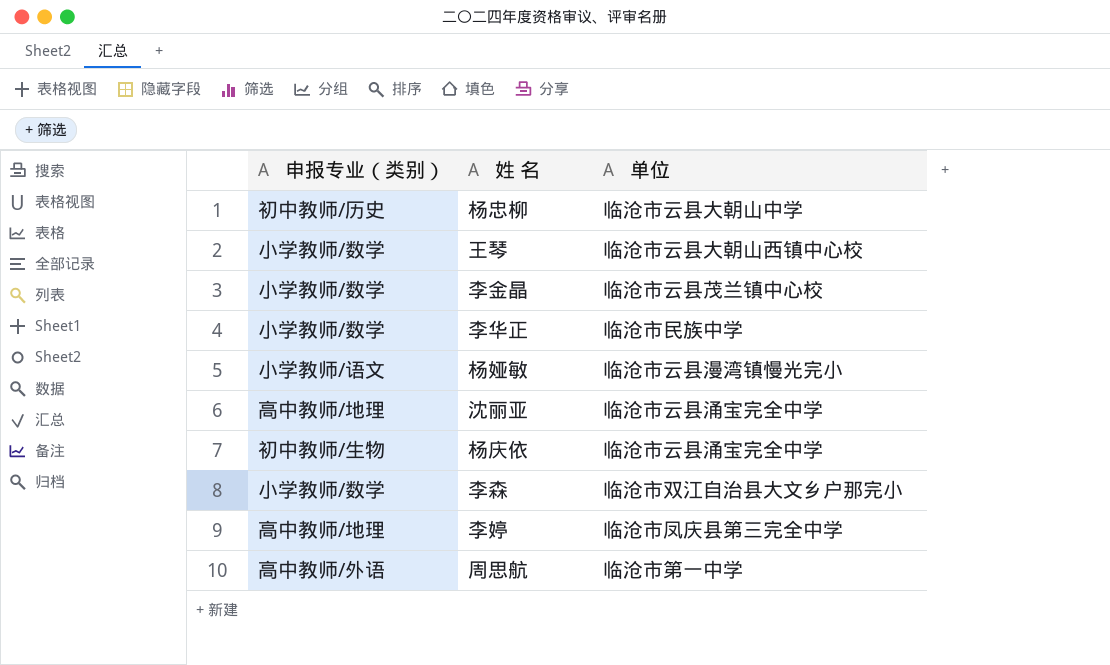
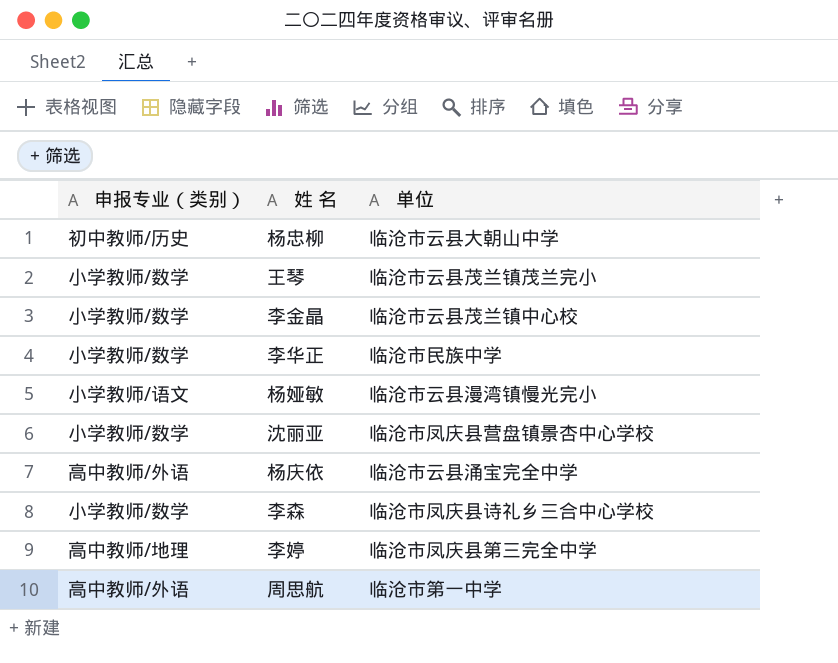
王琴 | 单位: 临沧市云县大朝山西镇中心校 -> 临沧市云县茂兰镇茂兰完小
沈丽亚 | 申报专业（类别）: 高中教师/地理 -> 小学教师/数学
沈丽亚 | 单位: 临沧市云县涌宝完全中学 -> 临沧市凤庆县营盘镇景杏中心学校
杨庆依 | 申报专业（类别）: 初中教师/生物 -> 高中教师/外语
李森 | 单位: 临沧市双江自治县大文乡户那完小 -> 临沧市凤庆县诗礼乡三合中心学校

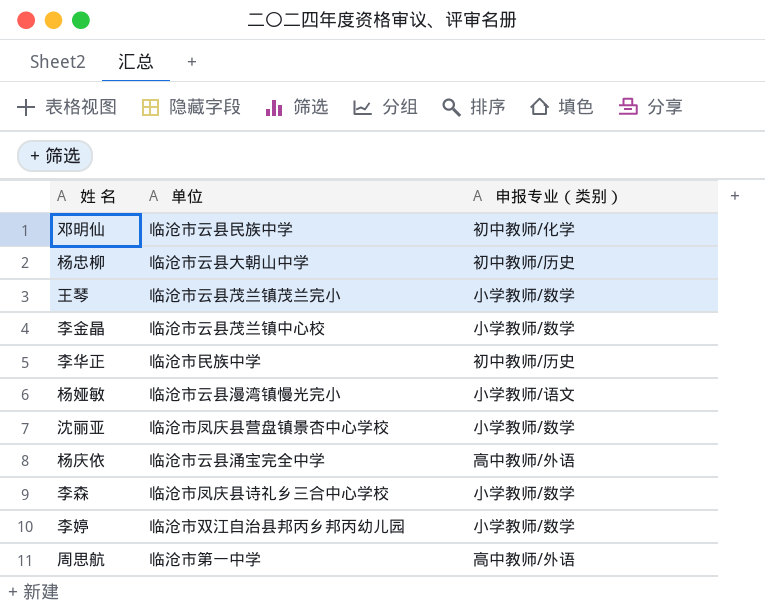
column 申报专业（类别） | position: 1 -> 3
row 邓明仙: none -> 临沧市云县民族中学 | 初中教师/化学
李华正 | 申报专业（类别）: 小学教师/数学 -> 初中教师/历史
李婷 | 单位: 临沧市凤庆县第三完全中学 -> 临沧市双江自治县邦丙乡邦丙幼儿园
李婷 | 申报专业（类别）: 高中教师/地理 -> 小学教师/数学

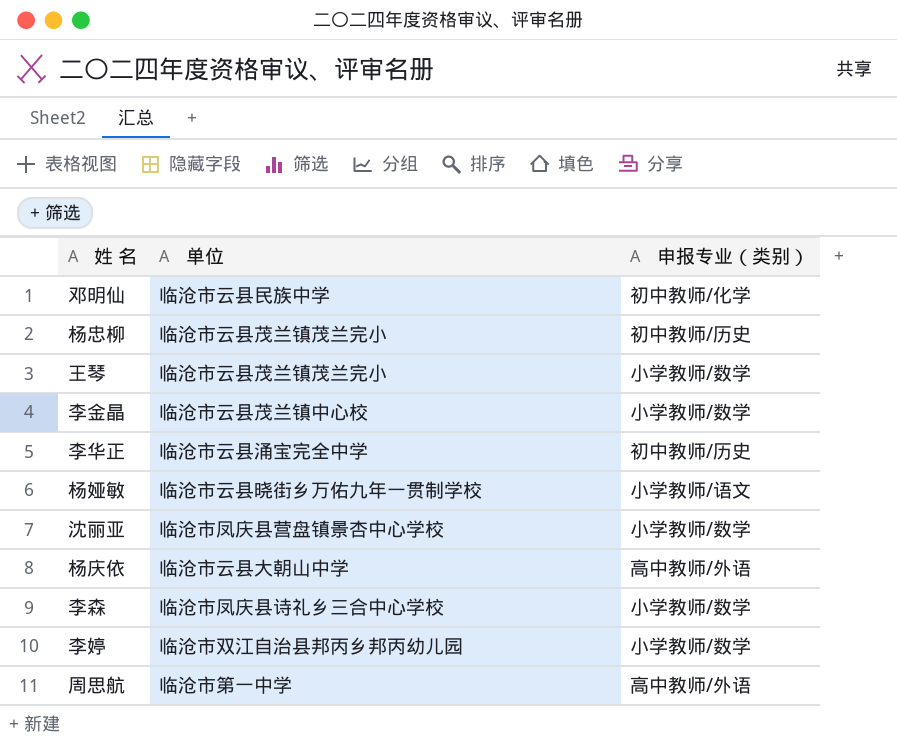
杨忠柳 | 单位: 临沧市云县大朝山中学 -> 临沧市云县茂兰镇茂兰完小
李华正 | 单位: 临沧市民族中学 -> 临沧市云县涌宝完全中学
杨娅敏 | 单位: 临沧市云县漫湾镇慢光完小 -> 临沧市云县晓街乡万佑九年一贯制学校
杨庆依 | 单位: 临沧市云县涌宝完全中学 -> 临沧市云县大朝山中学

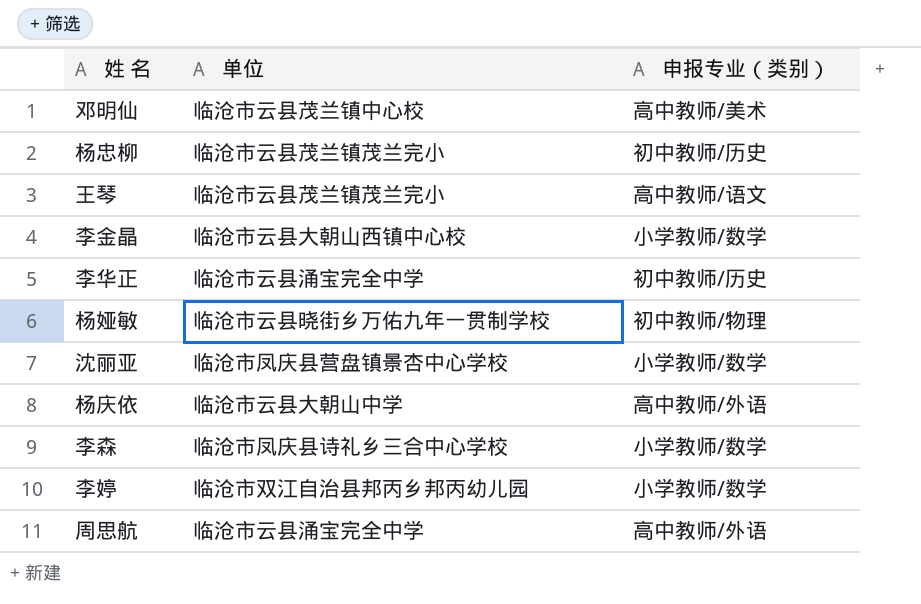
邓明仙 | 单位: 临沧市云县民族中学 -> 临沧市云县茂兰镇中心校
邓明仙 | 申报专业（类别）: 初中教师/化学 -> 高中教师/美术
王琴 | 申报专业（类别）: 小学教师/数学 -> 高中教师/语文
李金晶 | 单位: 临沧市云县茂兰镇中心校 -> 临沧市云县大朝山西镇中心校
杨娅敏 | 申报专业（类别）: 小学教师/语文 -> 初中教师/物理
周思航 | 单位: 临沧市第一中学 -> 临沧市云县涌宝完全中学

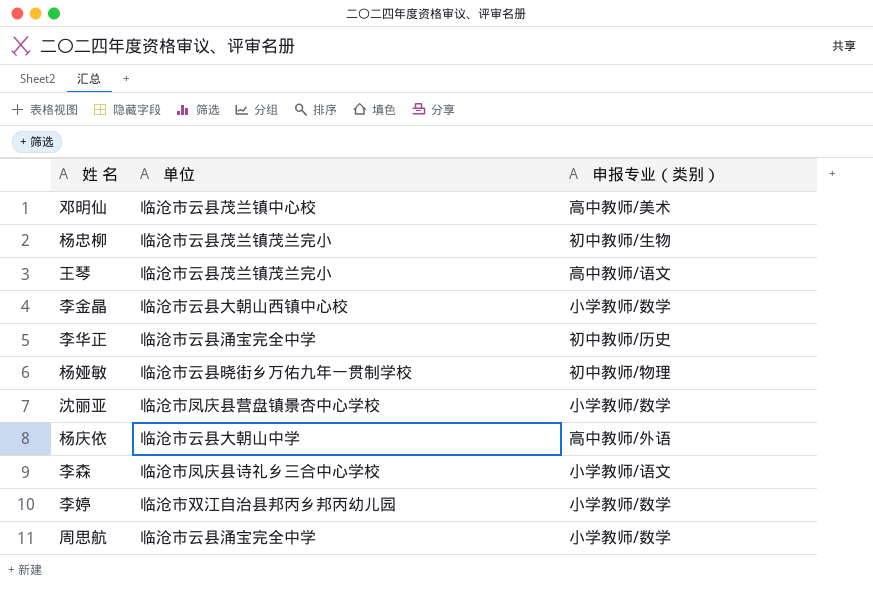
杨忠柳 | 申报专业（类别）: 初中教师/历史 -> 初中教师/生物
李森 | 申报专业（类别）: 小学教师/数学 -> 小学教师/语文
周思航 | 申报专业（类别）: 高中教师/外语 -> 小学教师/数学

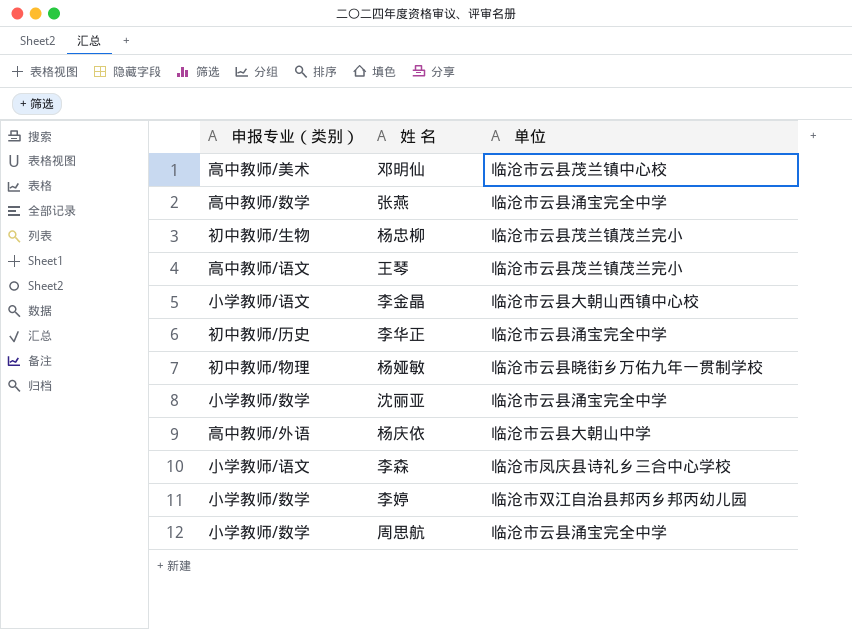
column 申报专业（类别） | position: 3 -> 1
row 张燕: none -> 高中教师/数学 | 临沧市云县涌宝完全中学
李金晶 | 申报专业（类别）: 小学教师/数学 -> 小学教师/语文
沈丽亚 | 单位: 临沧市凤庆县营盘镇景杏中心学校 -> 临沧市云县涌宝完全中学

